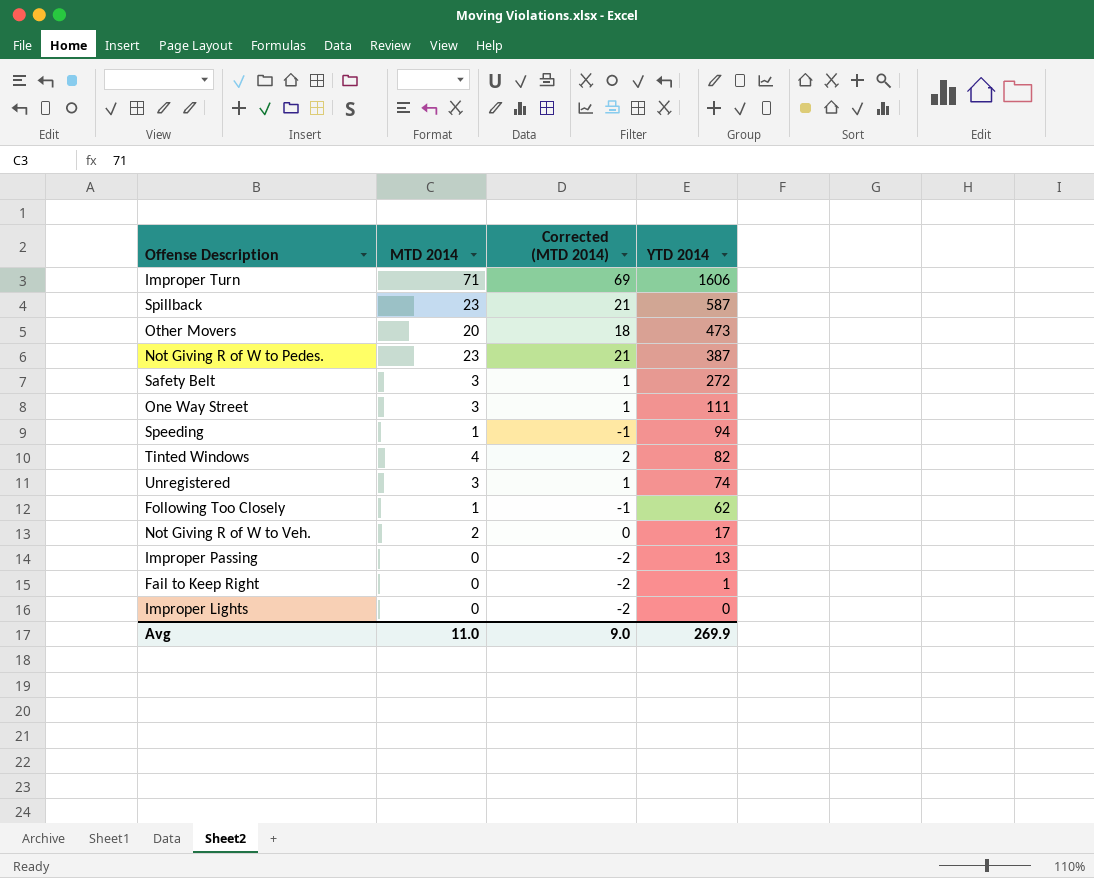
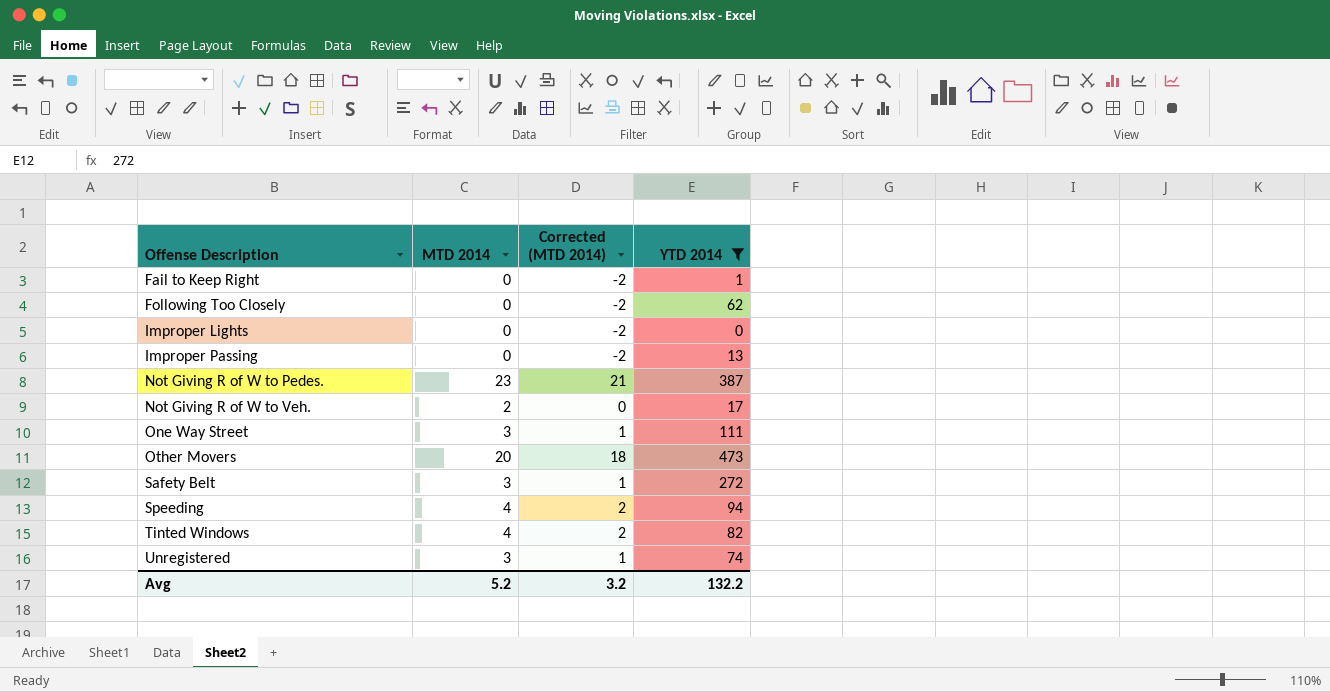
filter: none -> YTD 2014 <= 473
row order: YTD 2014 descending -> Offense Description ascending
Following Too Closely | MTD 2014: 1 -> 0
Following Too Closely | Corrected (MTD 2014): -1 -> -2
Speeding | MTD 2014: 1 -> 4
Speeding | Corrected (MTD 2014): -1 -> 2
Avg | MTD 2014: 11.0 -> 5.2
Avg | Corrected (MTD 2014): 9.0 -> 3.2
Avg | YTD 2014: 269.9 -> 132.2

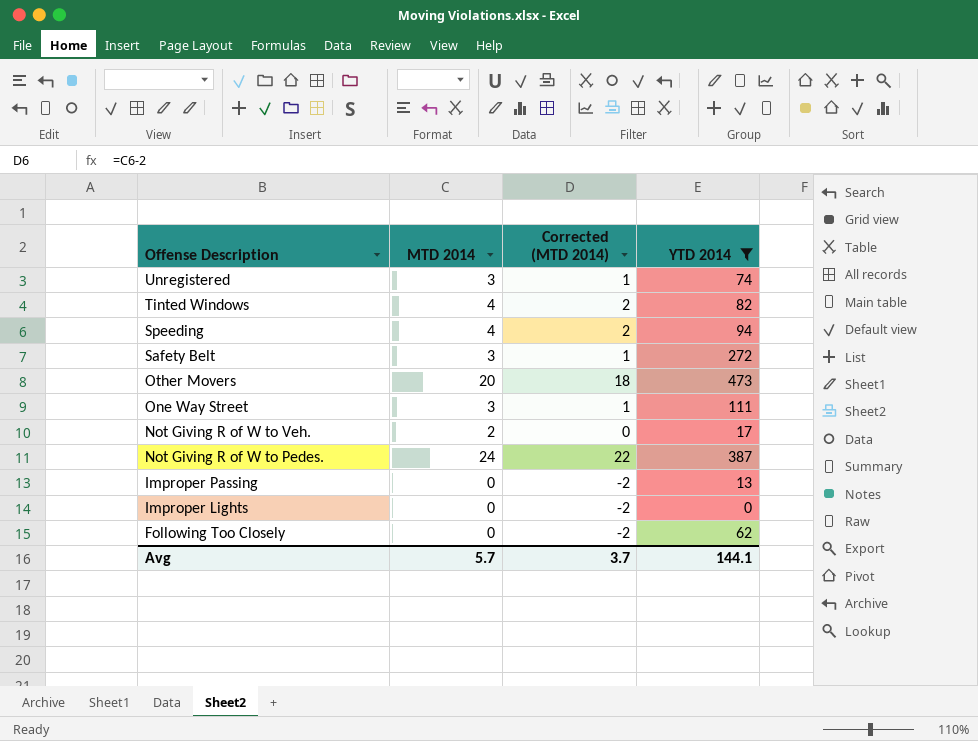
row order: Offense Description ascending -> Offense Description descending
row Fail to Keep Right: 0 | -2 | 1 -> none
Not Giving R of W to Pedes. | MTD 2014: 23 -> 24
Not Giving R of W to Pedes. | Corrected (MTD 2014): 21 -> 22
Avg | MTD 2014: 5.2 -> 5.7
Avg | Corrected (MTD 2014): 3.2 -> 3.7
Avg | YTD 2014: 132.2 -> 144.1

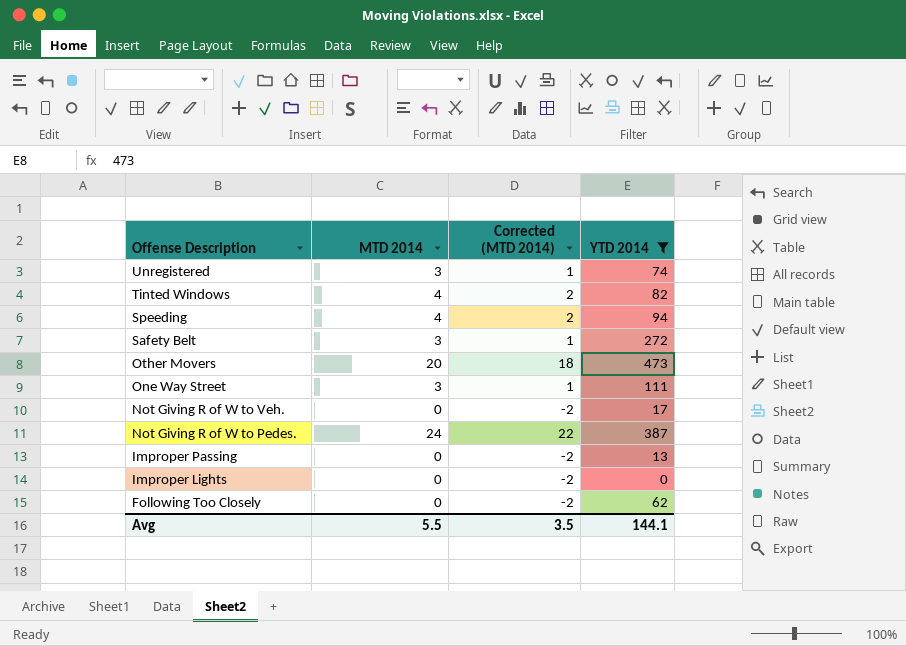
Not Giving R of W to Veh. | MTD 2014: 2 -> 0
Not Giving R of W to Veh. | Corrected (MTD 2014): 0 -> -2
Avg | MTD 2014: 5.7 -> 5.5
Avg | Corrected (MTD 2014): 3.7 -> 3.5

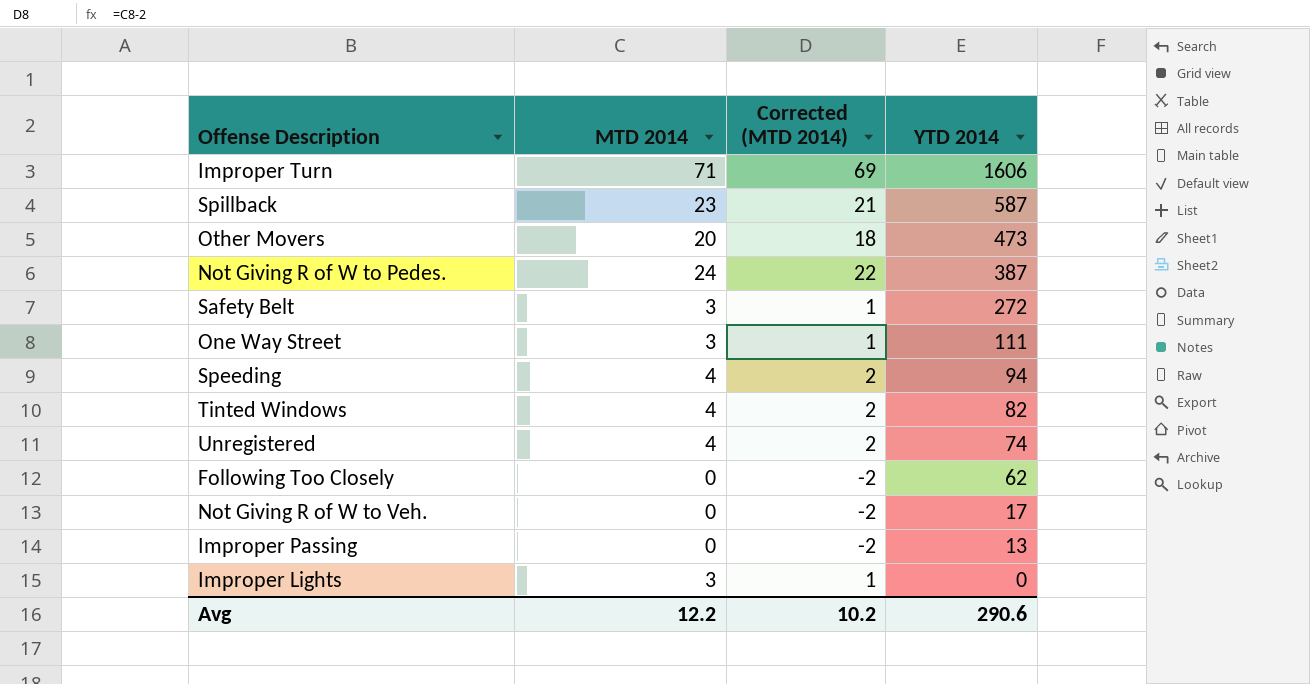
filter: YTD 2014 <= 473 -> none
row order: Offense Description descending -> YTD 2014 descending
Unregistered | MTD 2014: 3 -> 4
Unregistered | Corrected (MTD 2014): 1 -> 2
Improper Lights | MTD 2014: 0 -> 3
Improper Lights | Corrected (MTD 2014): -2 -> 1
Avg | MTD 2014: 5.5 -> 12.2
Avg | Corrected (MTD 2014): 3.5 -> 10.2
Avg | YTD 2014: 144.1 -> 290.6

